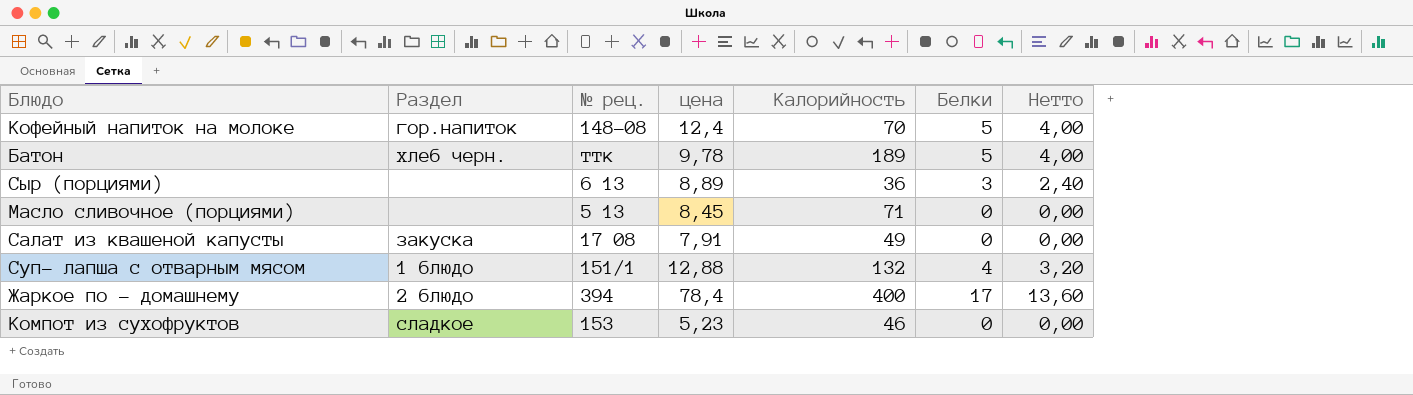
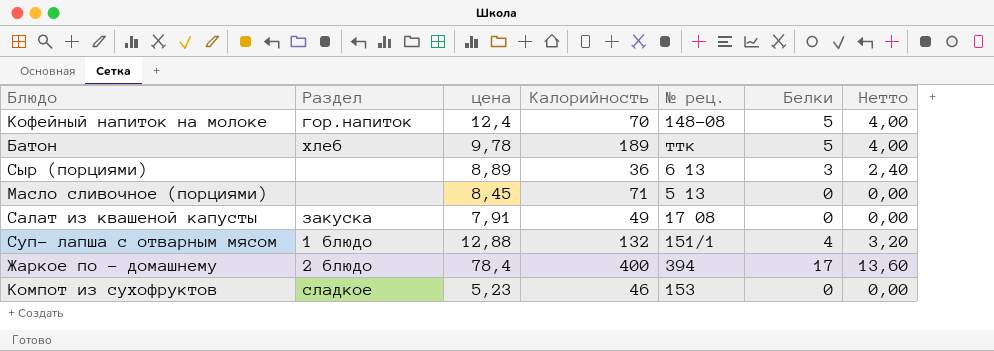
column № рец. | position: 3 -> 5
Батон | Раздел: хлеб черн. -> хлеб

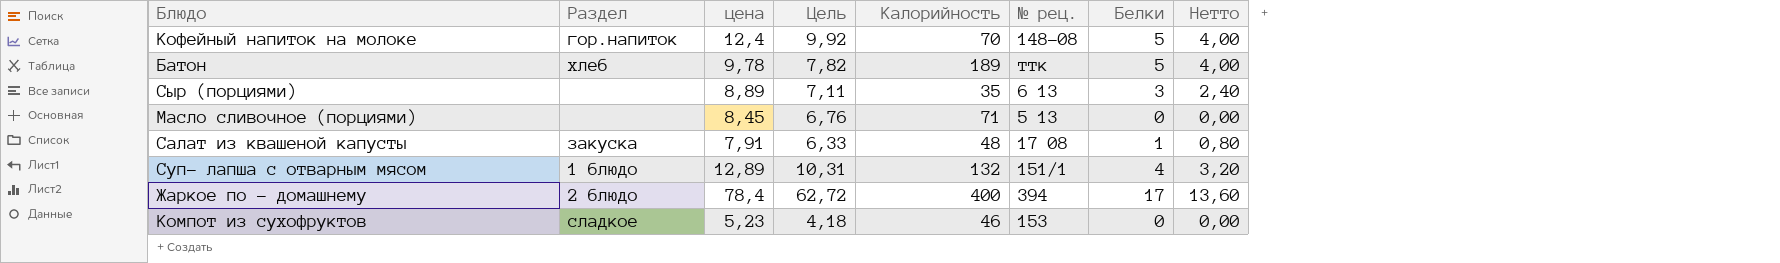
column Цель | formula: none -> [цена] * 0,8
Сыр (порциями) | Калорийность: 36 -> 35
Салат из квашеной капусты | Калорийность: 49 -> 48
Салат из квашеной капусты | Белки: 0 -> 1
Салат из квашеной капусты | Нетто: 0,00 -> 0,80
Суп- лапша с отварным мясом | цена: 12,88 -> 12,89

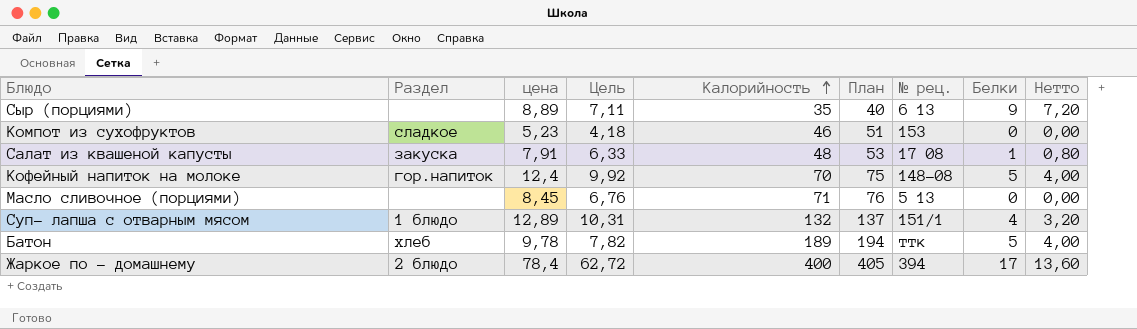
row order: none -> Калорийность ascending
column План | formula: none -> [Калорийность] + 5
Сыр (порциями) | Белки: 3 -> 9
Сыр (порциями) | Нетто: 2,40 -> 7,20

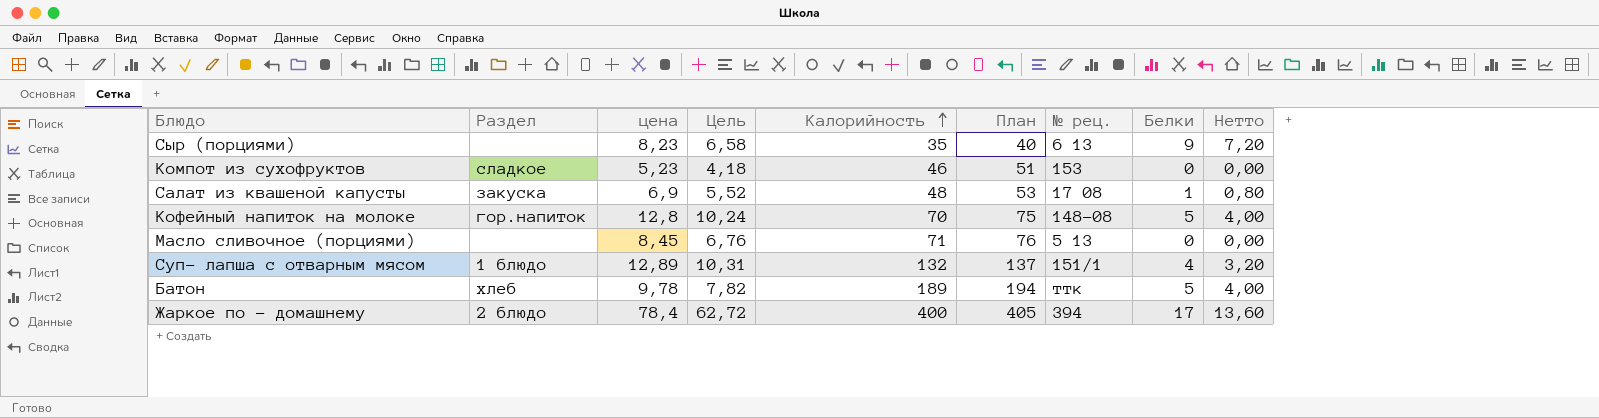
Сыр (порциями) | цена: 8,89 -> 8,23
Сыр (порциями) | Цель: 7,11 -> 6,58
Салат из квашеной капусты | цена: 7,91 -> 6,9
Салат из квашеной капусты | Цель: 6,33 -> 5,52
Кофейный напиток на молоке | цена: 12,4 -> 12,8
Кофейный напиток на молоке | Цель: 9,92 -> 10,24

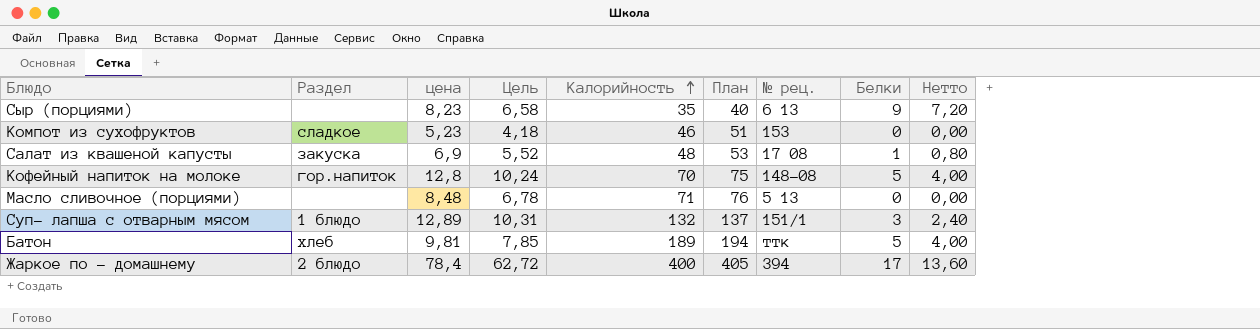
Масло сливочное (порциями) | цена: 8,45 -> 8,48
Масло сливочное (порциями) | Цель: 6,76 -> 6,78
Суп- лапша с отварным мясом | Белки: 4 -> 3
Суп- лапша с отварным мясом | Нетто: 3,20 -> 2,40
Батон | цена: 9,78 -> 9,81
Батон | Цель: 7,82 -> 7,85

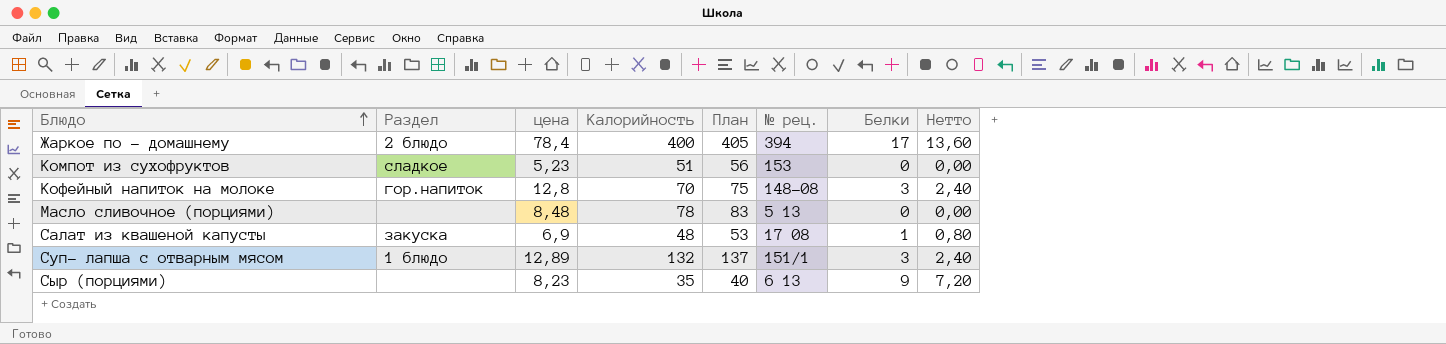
row order: Калорийность ascending -> Блюдо ascending
column Цель | formula: [цена] * 0,8 -> none
row Батон: хлеб | 9,81 | 7,85 | 189 | 194 | ттк | 5 | 4,00 -> none
Компот из сухофруктов | Калорийность: 46 -> 51
Компот из сухофруктов | План: 51 -> 56
Кофейный напиток на молоке | Белки: 5 -> 3
Кофейный напиток на молоке | Нетто: 4,00 -> 2,40
Масло сливочное (порциями) | Калорийность: 71 -> 78
Масло сливочное (порциями) | План: 76 -> 83

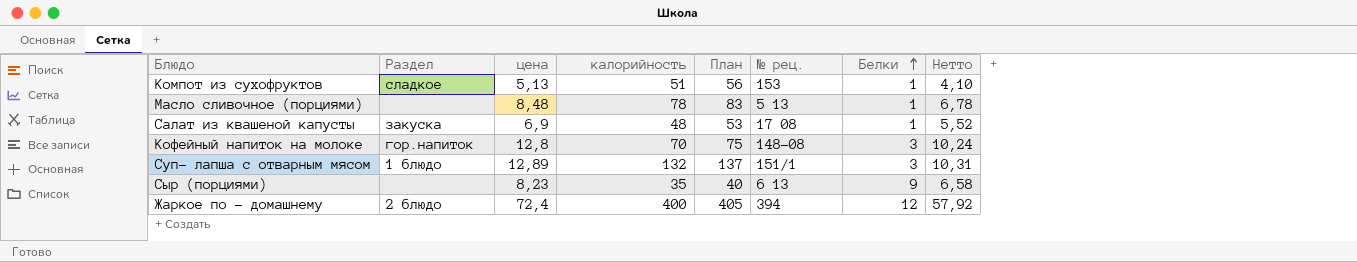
row order: Блюдо ascending -> Белки ascending
column name: Калорийность -> калорийность
column Нетто | formula: [Белки] * 0,8 -> [цена] * 0,8
Компот из сухофруктов | цена: 5,23 -> 5,13
Компот из сухофруктов | Белки: 0 -> 1
Масло сливочное (порциями) | Белки: 0 -> 1
Жаркое по - домашнему | цена: 78,4 -> 72,4
Жаркое по - домашнему | Белки: 17 -> 12

